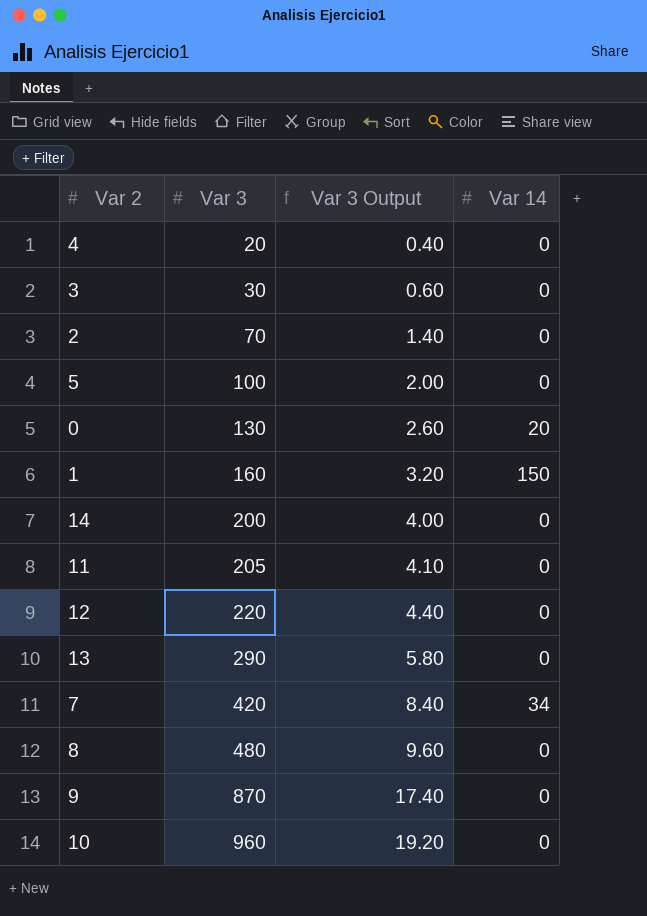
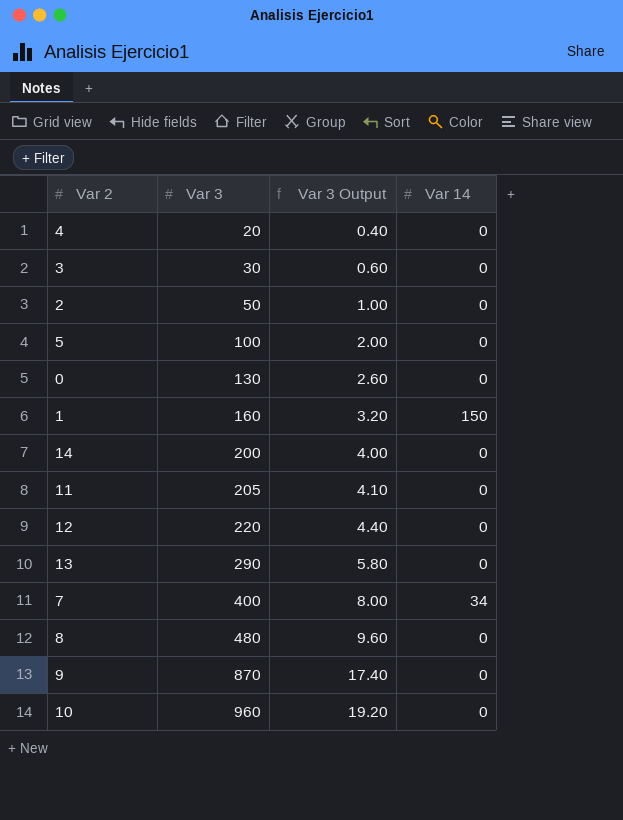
2 | Var 3: 70 -> 50
2 | Var 3 Output: 1.40 -> 1.00
0 | Var 14: 20 -> 0
7 | Var 3: 420 -> 400
7 | Var 3 Output: 8.40 -> 8.00

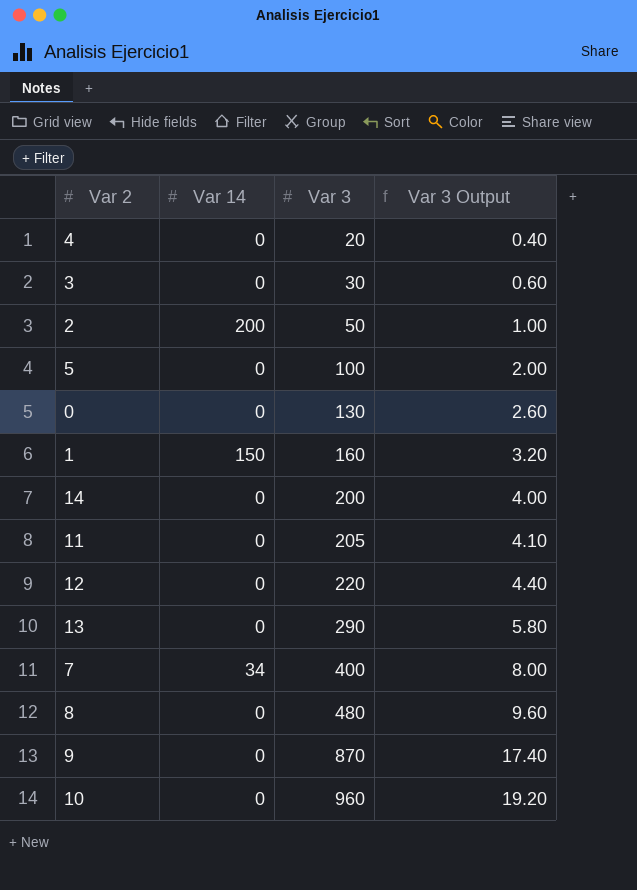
column Var 14 | position: 4 -> 2
2 | Var 14: 0 -> 200

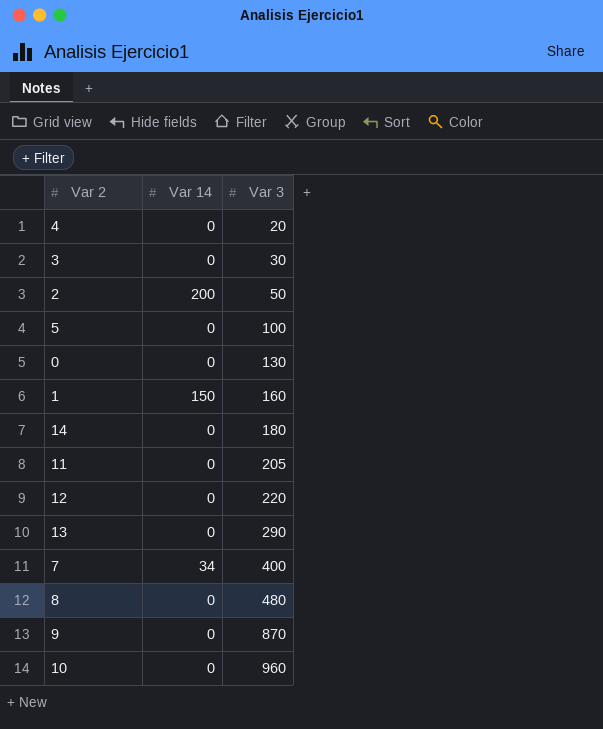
column Var 3 Output | formula: [Var 3] * 0.02 -> none
14 | Var 3: 200 -> 180

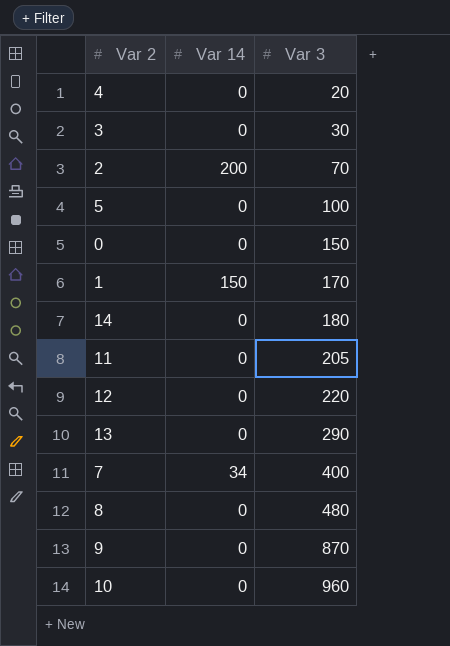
2 | Var 3: 50 -> 70
0 | Var 3: 130 -> 150
1 | Var 3: 160 -> 170

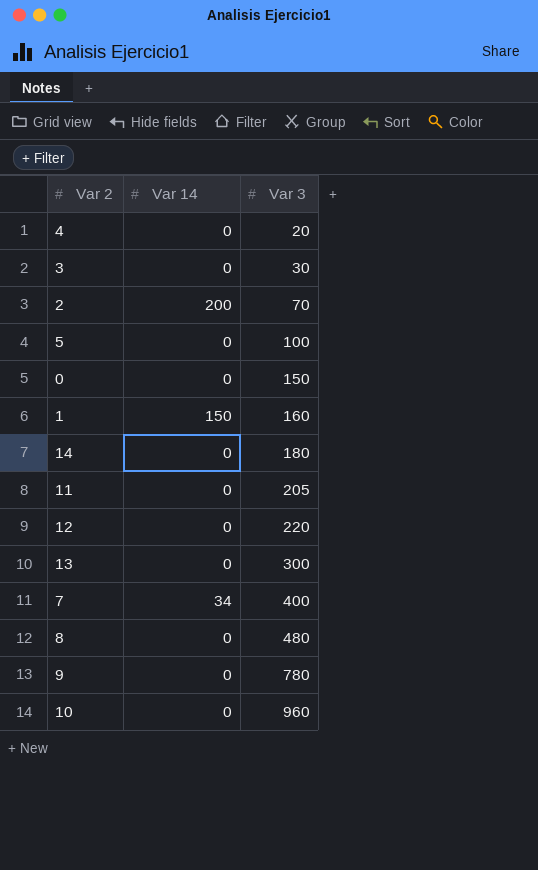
1 | Var 3: 170 -> 160
13 | Var 3: 290 -> 300
9 | Var 3: 870 -> 780

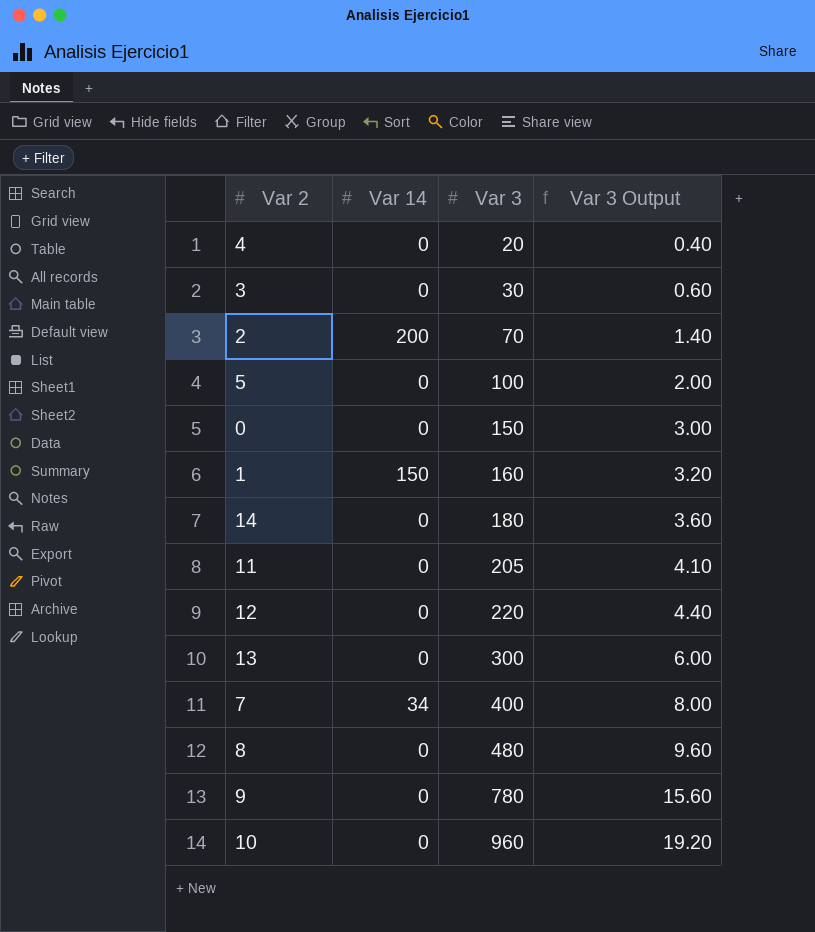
column Var 3 Output | formula: none -> [Var 3] * 0.02

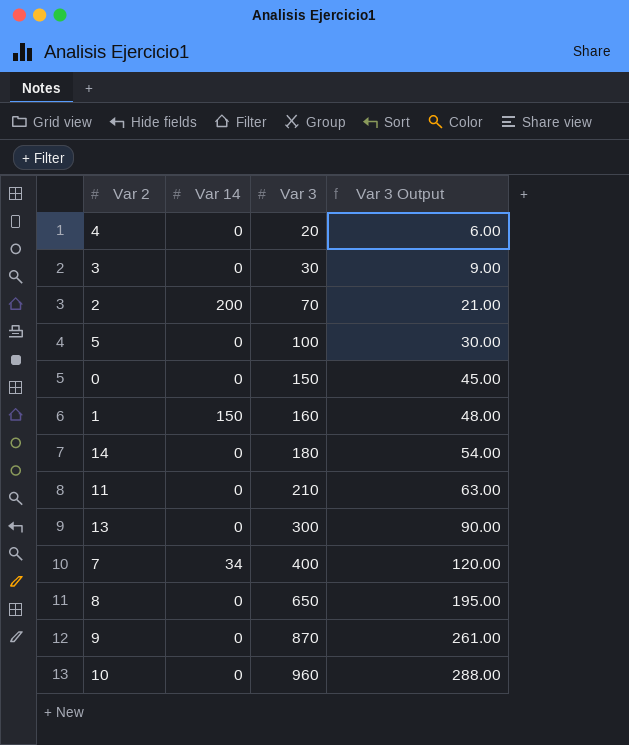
column Var 3 Output | formula: [Var 3] * 0.02 -> [Var 3] * 0.3
row 12: 0 | 220 | 4.40 -> none
11 | Var 3: 205 -> 210
8 | Var 3: 480 -> 650
9 | Var 3: 780 -> 870

